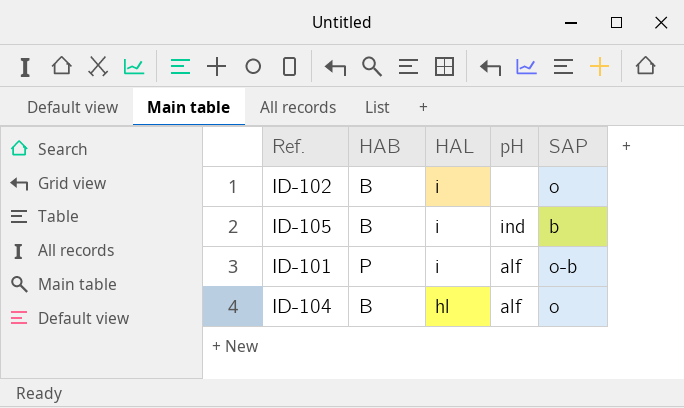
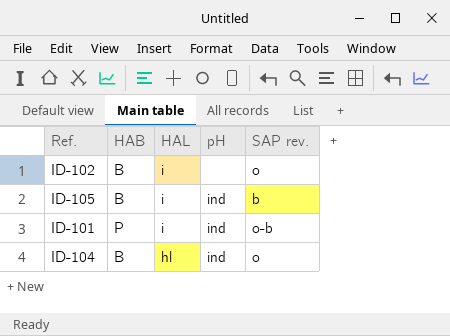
column name: SAP -> SAP rev.
ID-101 | pH: alf -> ind
ID-104 | pH: alf -> ind

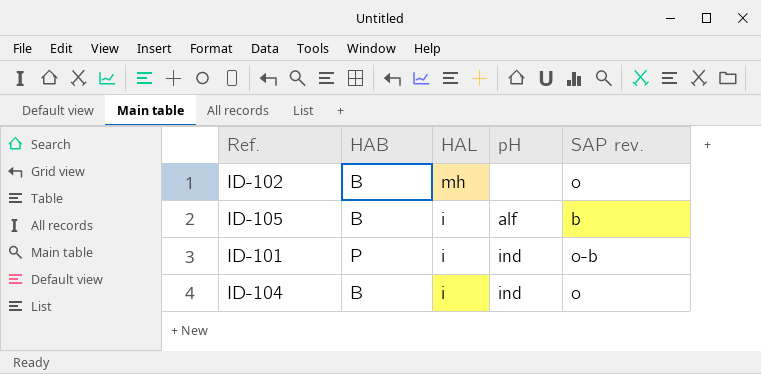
ID-102 | HAL: i -> mh
ID-105 | pH: ind -> alf
ID-104 | HAL: hl -> i

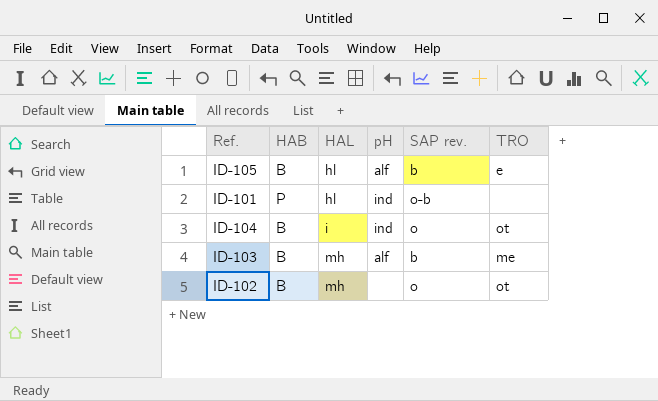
row order: HAL descending -> HAL ascending
column TRO | position: none -> 6
ID-105 | HAL: i -> hl
ID-101 | HAL: i -> hl
row ID-103: none -> B | mh | alf | b | me

